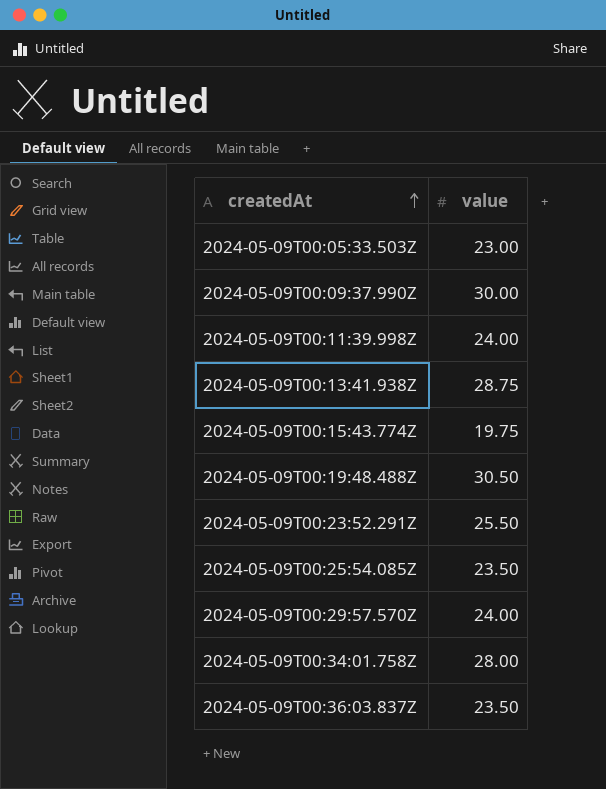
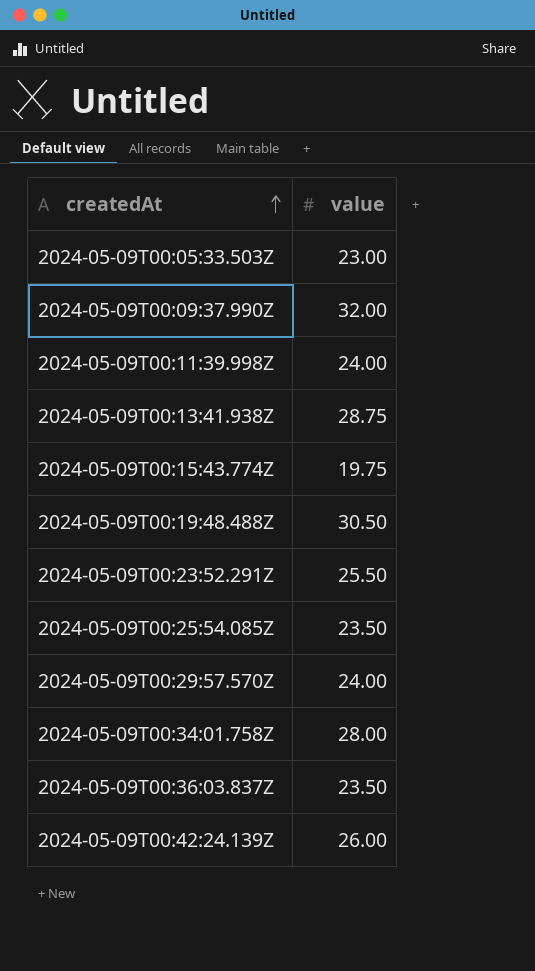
2024-05-09T00:09:37.990Z | value: 30.00 -> 32.00
row 2024-05-09T00:42:24.139Z: none -> 26.00

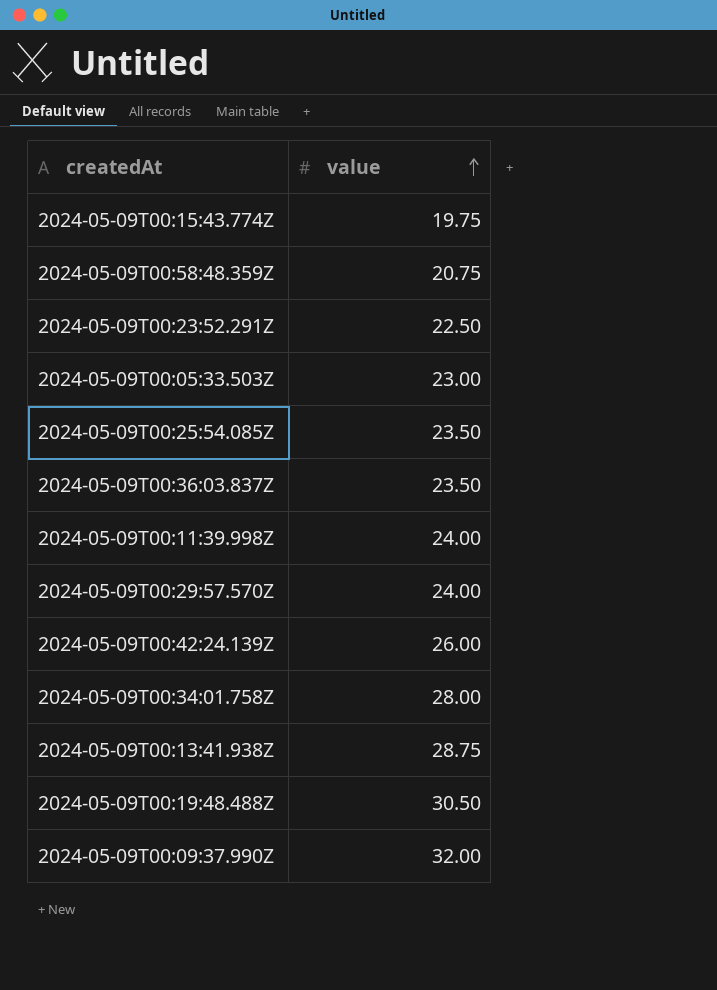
row order: createdAt ascending -> value ascending
row 2024-05-09T00:58:48.359Z: none -> 20.75
2024-05-09T00:23:52.291Z | value: 25.50 -> 22.50

